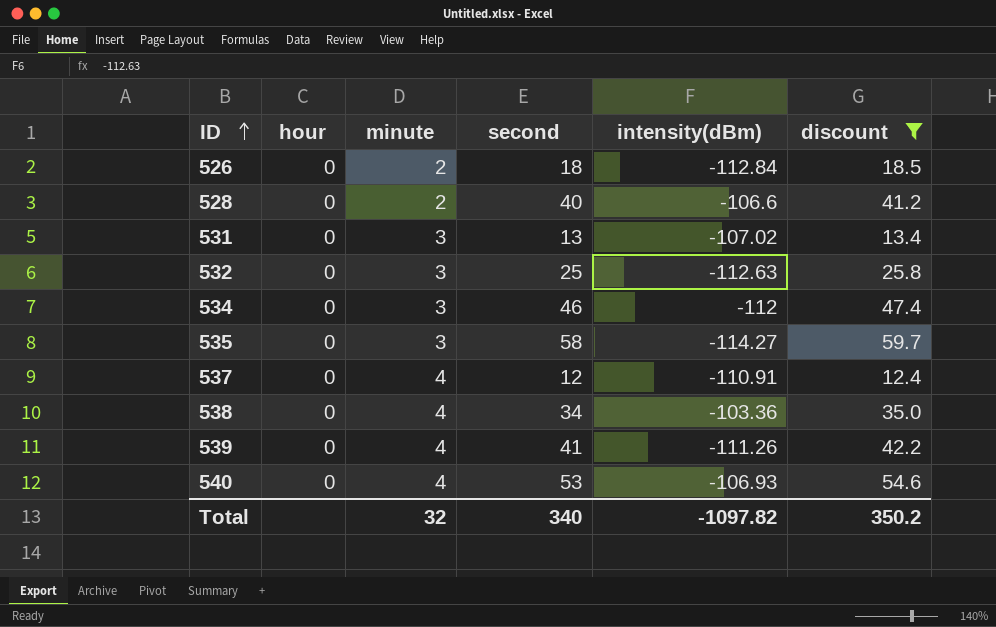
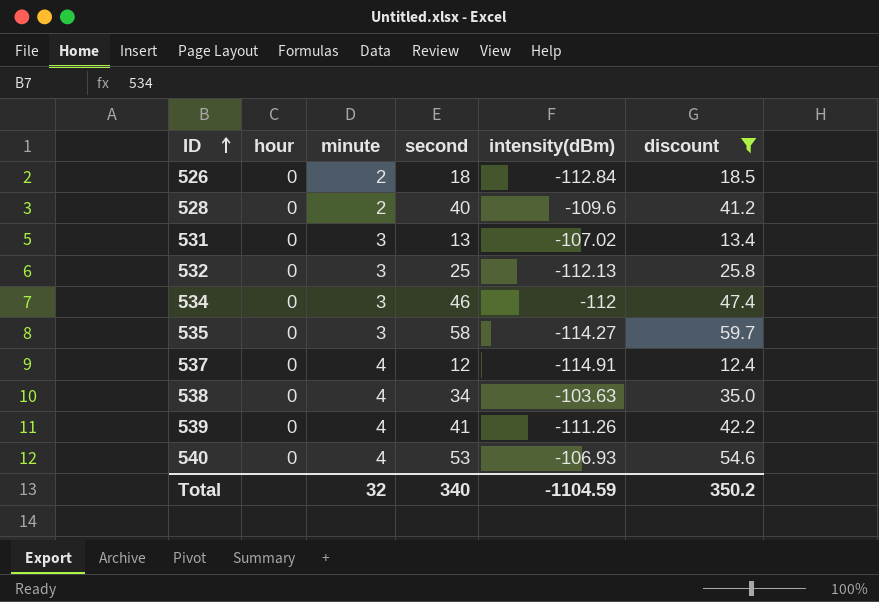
528 | intensity(dBm): -106.6 -> -109.6
532 | intensity(dBm): -112.63 -> -112.13
537 | intensity(dBm): -110.91 -> -114.91
538 | intensity(dBm): -103.36 -> -103.63
Total | intensity(dBm): -1097.82 -> -1104.59

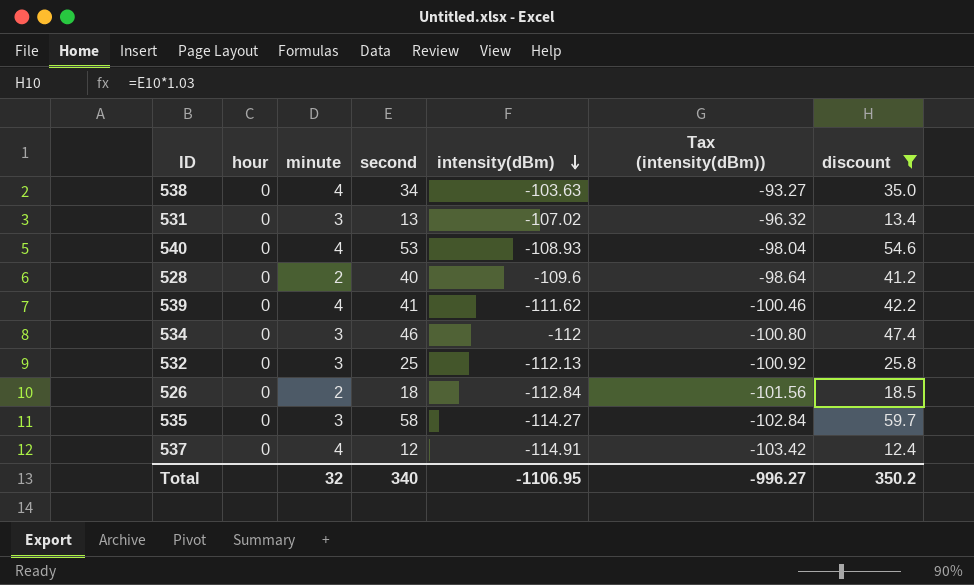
row order: ID ascending -> intensity(dBm) descending
column Tax (intensity(dBm)) | formula: none -> [intensity(dBm)] * 0.9
540 | intensity(dBm): -106.93 -> -108.93
539 | intensity(dBm): -111.26 -> -111.62
Total | intensity(dBm): -1104.59 -> -1106.95

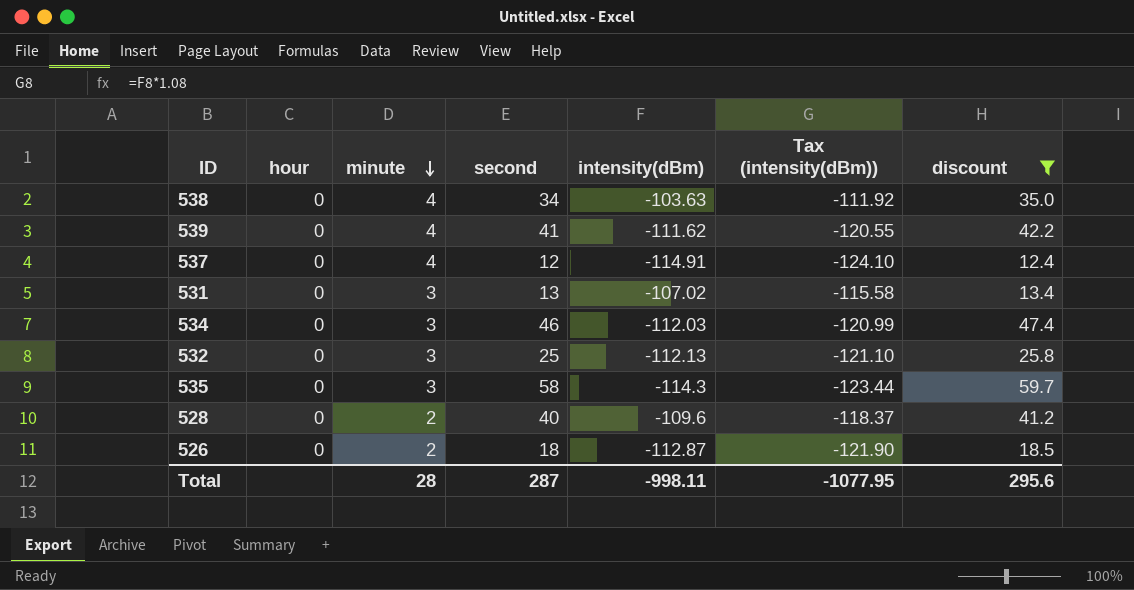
row order: intensity(dBm) descending -> minute descending
column Tax (intensity(dBm)) | formula: [intensity(dBm)] * 0.9 -> [intensity(dBm)] * 1.08
row 540: 0 | 4 | 53 | -108.93 | -98.04 | 54.6 -> none
534 | intensity(dBm): -112 -> -112.03
535 | intensity(dBm): -114.27 -> -114.3
526 | intensity(dBm): -112.84 -> -112.87
Total | minute: 32 -> 28
Total | second: 340 -> 287
Total | intensity(dBm): -1106.95 -> -998.11
Total | Tax (intensity(dBm)): -996.27 -> -1077.95
Total | discount: 350.2 -> 295.6

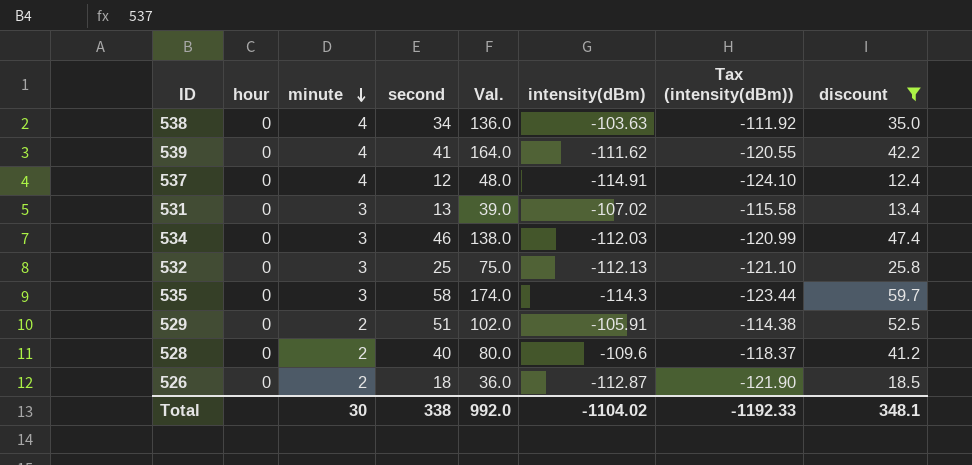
column Val. | formula: none -> [minute] * [second]
row 529: none -> 0 | 2 | 51 | 102.0 | -105.91 | -114.38 | 52.5
Total | minute: 28 -> 30
Total | second: 287 -> 338
Total | intensity(dBm): -998.11 -> -1104.02
Total | Tax (intensity(dBm)): -1077.95 -> -1192.33
Total | discount: 295.6 -> 348.1

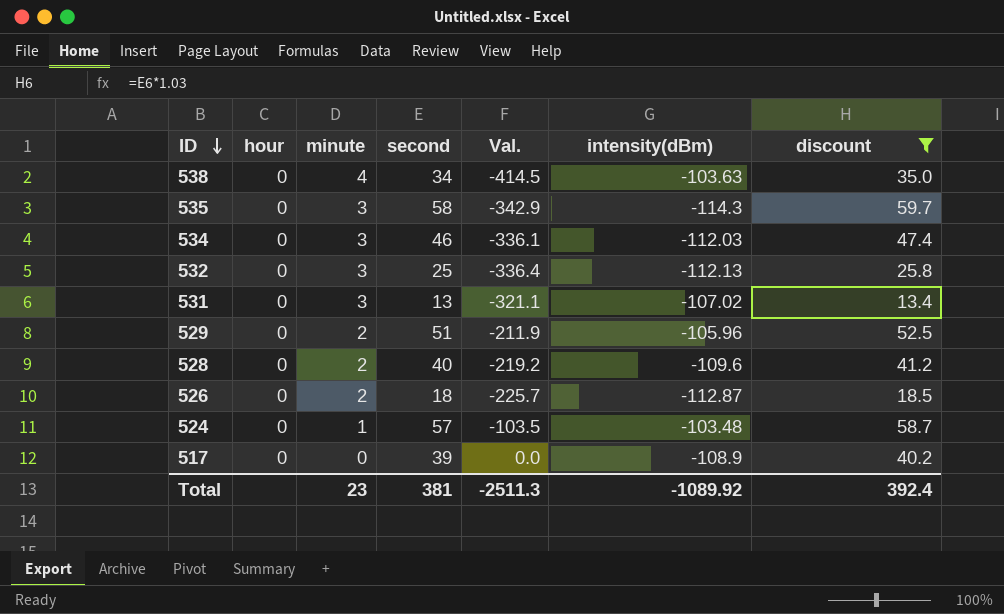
row order: minute descending -> ID descending
column Tax (intensity(dBm)) | formula: [intensity(dBm)] * 1.08 -> none
column Val. | formula: [minute] * [second] -> [minute] * [intensity(dBm)]
row 539: 0 | 4 | 41 | 164.0 | -111.62 | -120.55 | 42.2 -> none
row 537: 0 | 4 | 12 | 48.0 | -114.91 | -124.10 | 12.4 -> none
529 | intensity(dBm): -105.91 -> -105.96
row 524: none -> 0 | 1 | 57 | -103.5 | -103.48 | 58.7
row 517: none -> 0 | 0 | 39 | 0.0 | -108.9 | 40.2
Total | minute: 30 -> 23
Total | second: 338 -> 381
Total | Val.: 992.0 -> -2511.3
Total | intensity(dBm): -1104.02 -> -1089.92
Total | discount: 348.1 -> 392.4

